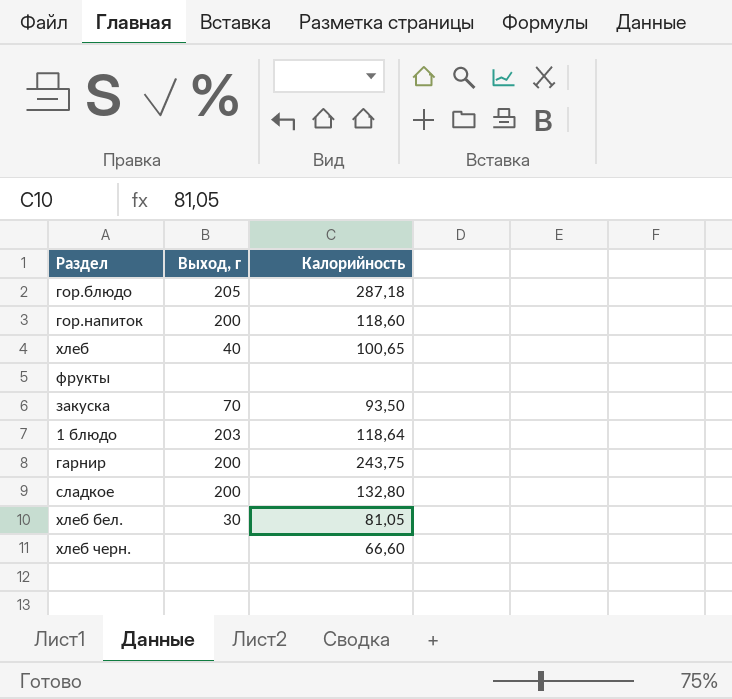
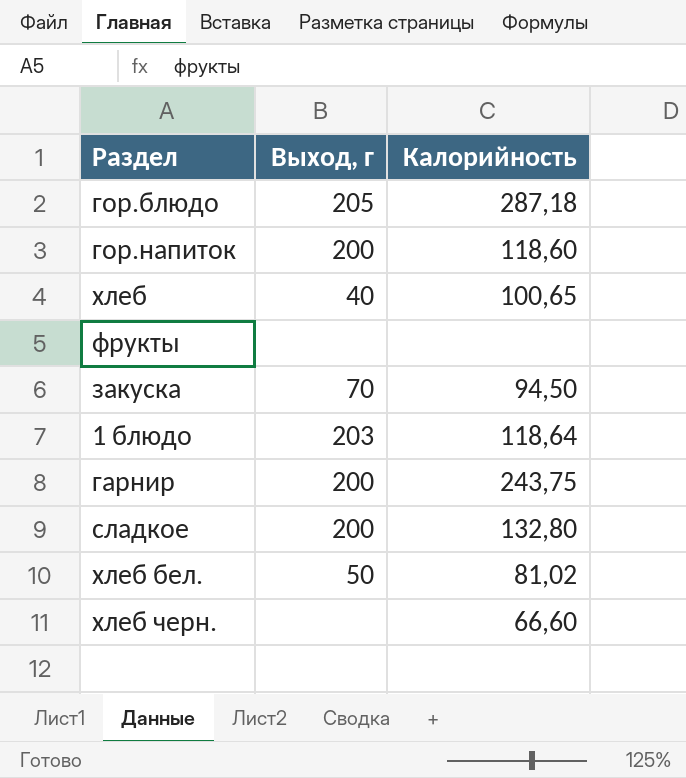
закуска | Калорийность: 93,50 -> 94,50
хлеб бел. | Выход, г: 30 -> 50
хлеб бел. | Калорийность: 81,05 -> 81,02

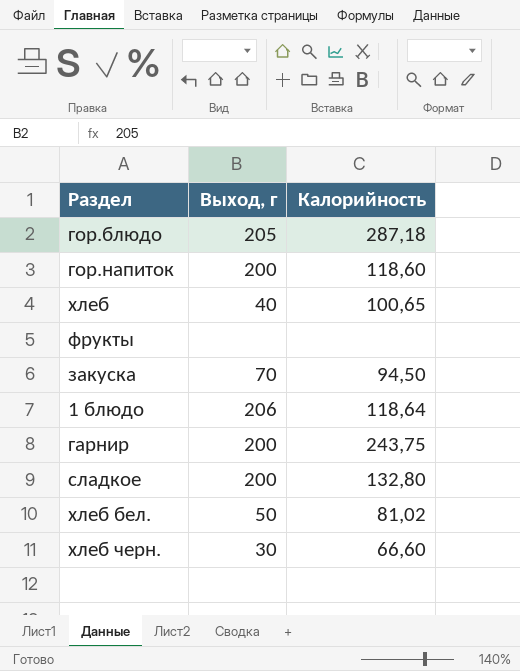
1 блюдо | Выход, г: 203 -> 206
хлеб черн. | Выход, г: none -> 30

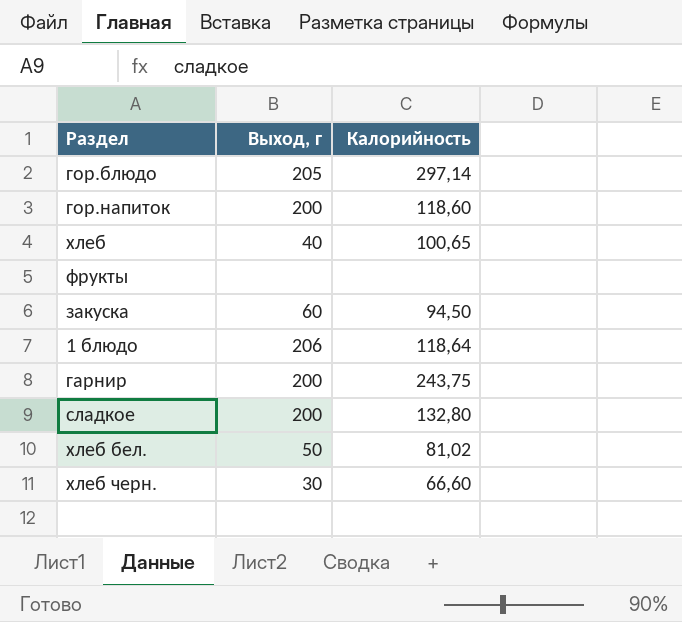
гор.блюдо | Калорийность: 287,18 -> 297,14
закуска | Выход, г: 70 -> 60

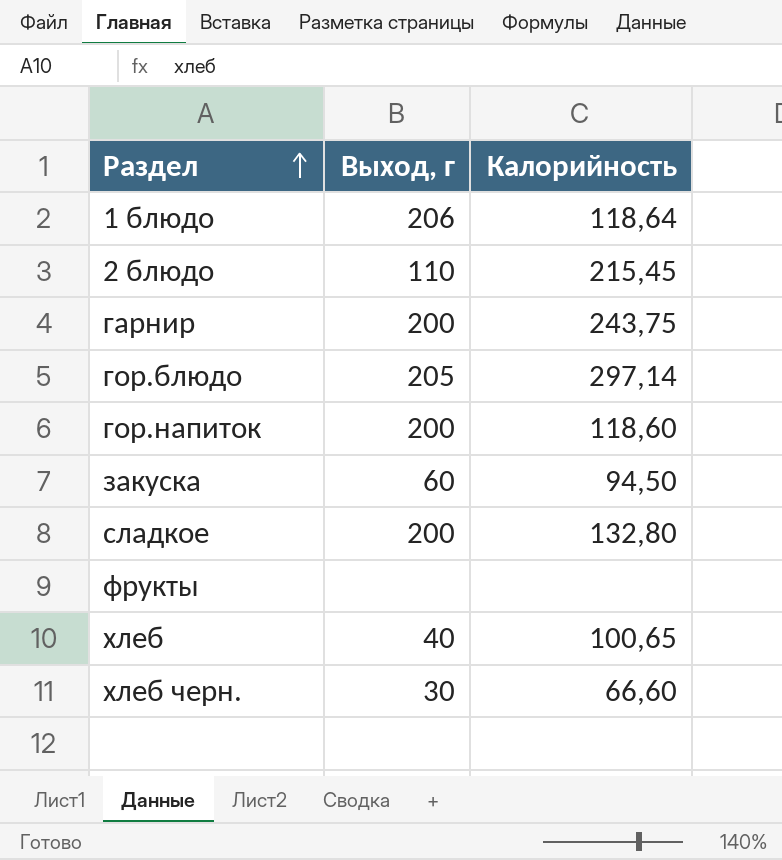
row order: none -> Раздел ascending
row хлеб бел.: 50 | 81,02 -> none
row 2 блюдо: none -> 110 | 215,45

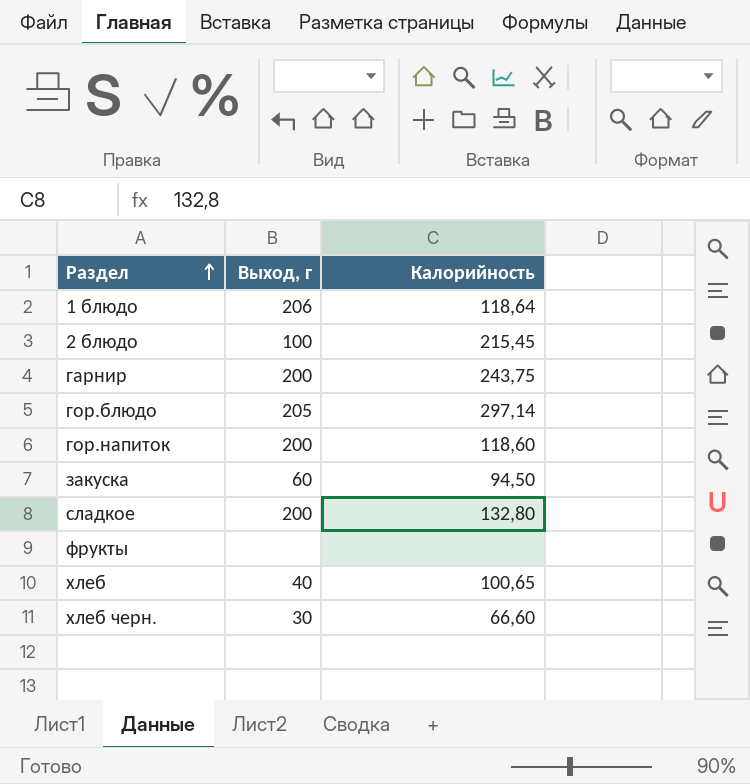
2 блюдо | Выход, г: 110 -> 100

